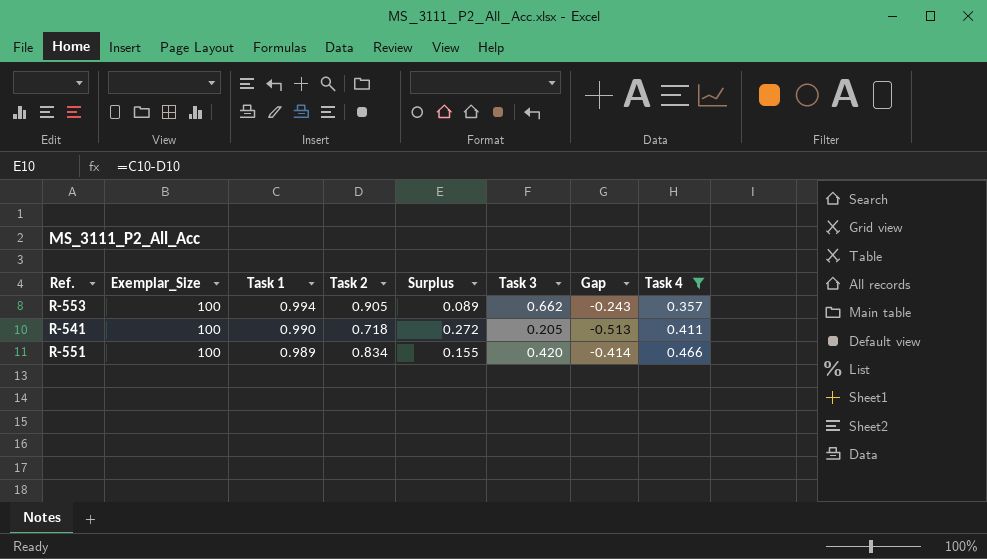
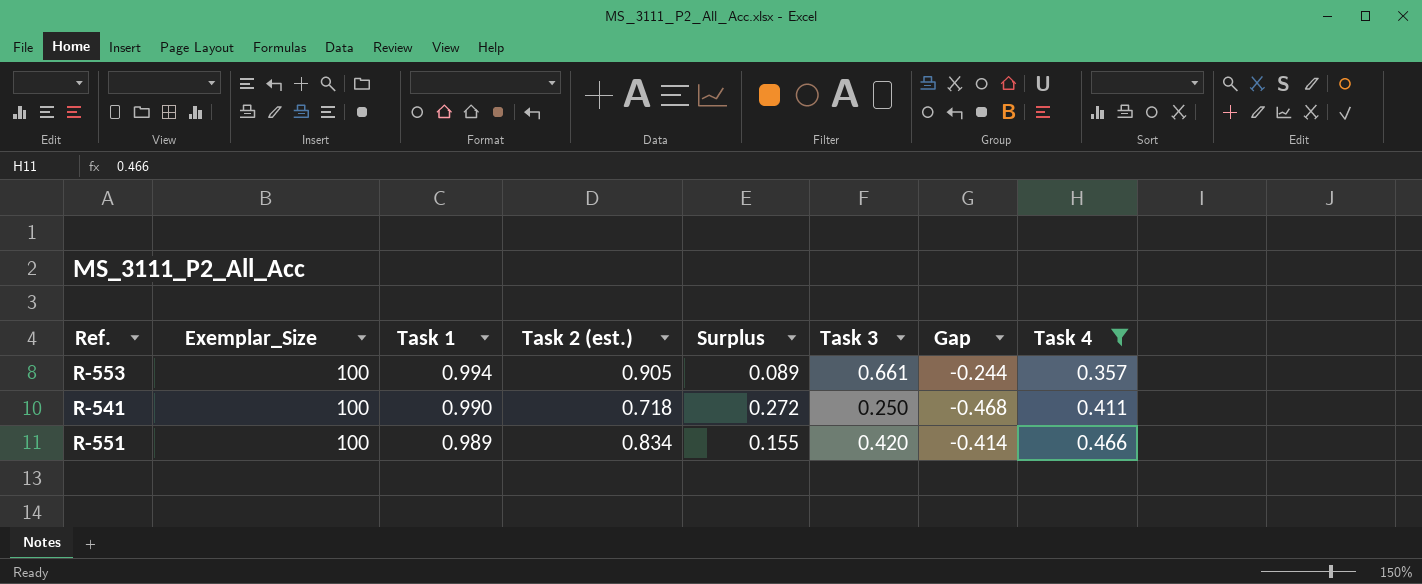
column name: Task 2 -> Task 2 (est.)
R-553 | Task 3: 0.662 -> 0.661
R-553 | Gap: -0.243 -> -0.244
R-541 | Task 3: 0.205 -> 0.250
R-541 | Gap: -0.513 -> -0.468

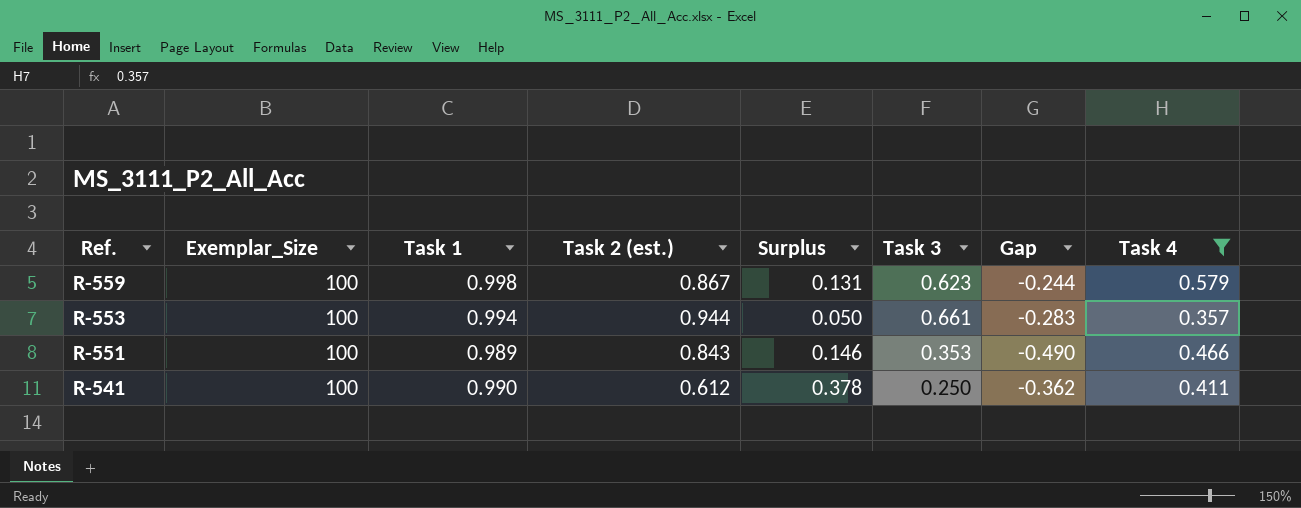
row order: Task 1 descending -> Ref. descending
row R-559: none -> 100 | 0.998 | 0.867 | 0.131 | 0.623 | -0.244 | 0.579
R-553 | Task 2 (est.): 0.905 -> 0.944
R-553 | Surplus: 0.089 -> 0.050
R-553 | Gap: -0.244 -> -0.283
R-551 | Task 2 (est.): 0.834 -> 0.843
R-551 | Surplus: 0.155 -> 0.146
R-551 | Task 3: 0.420 -> 0.353
R-551 | Gap: -0.414 -> -0.490
R-541 | Task 2 (est.): 0.718 -> 0.612
R-541 | Surplus: 0.272 -> 0.378
R-541 | Gap: -0.468 -> -0.362

